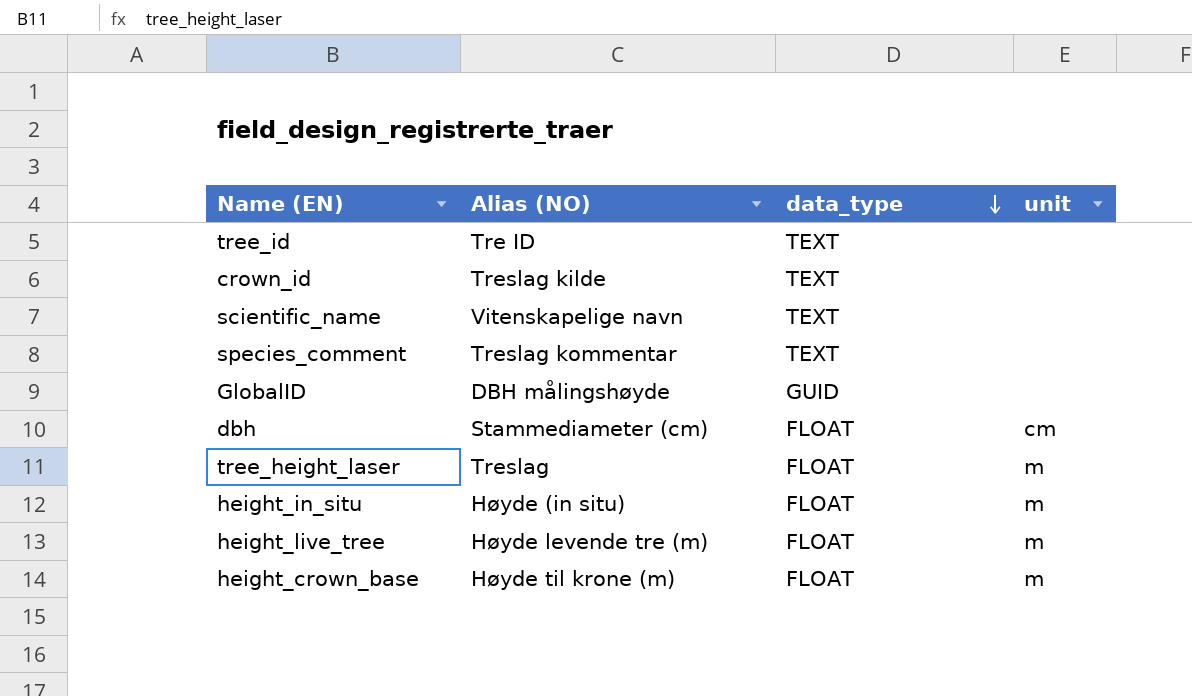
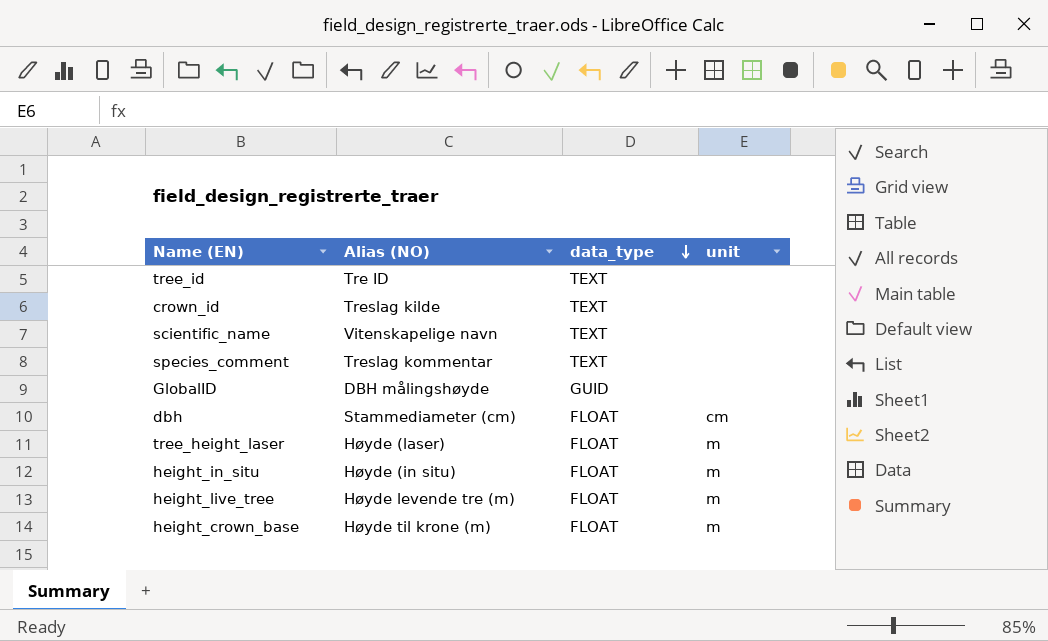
tree_height_laser | Alias (NO): Treslag -> Høyde (laser)

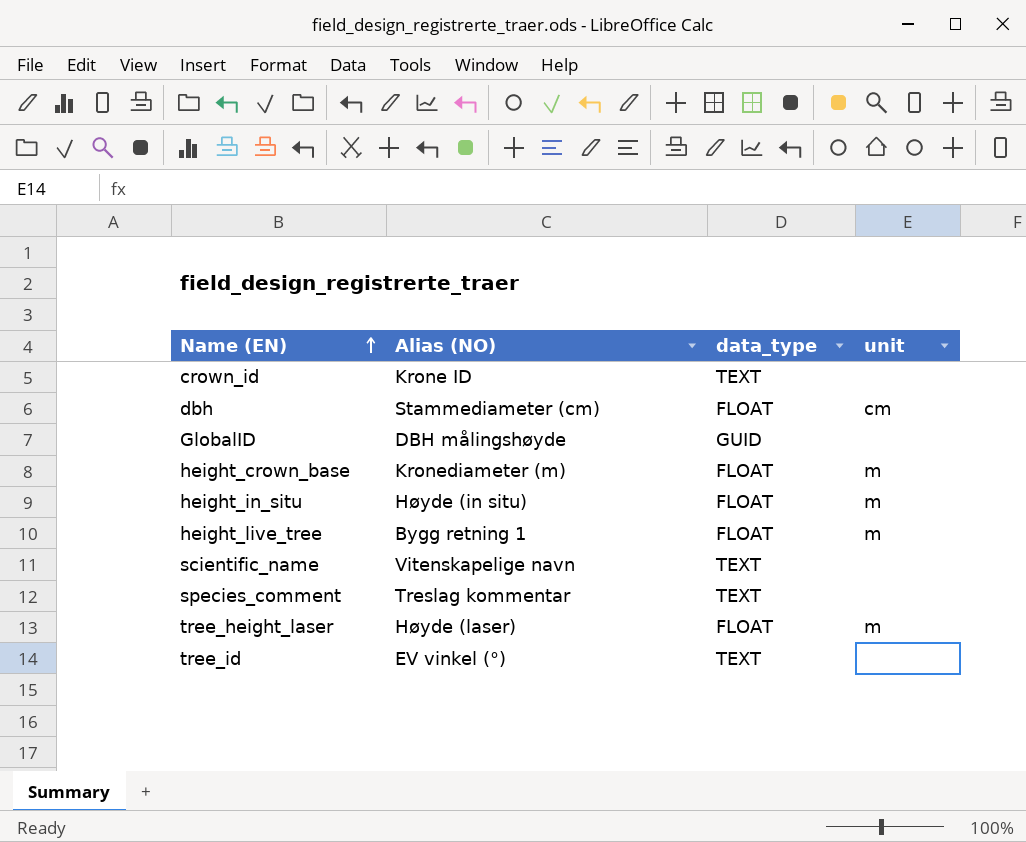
row order: data_type descending -> Name (EN) ascending
crown_id | Alias (NO): Treslag kilde -> Krone ID
height_crown_base | Alias (NO): Høyde til krone (m) -> Kronediameter (m)
height_live_tree | Alias (NO): Høyde levende tre (m) -> Bygg retning 1
tree_id | Alias (NO): Tre ID -> EV vinkel (°)

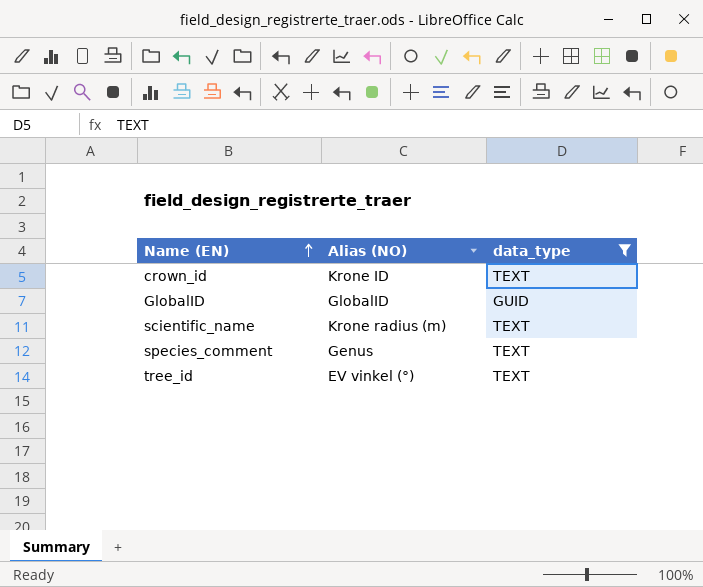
filter: none -> data_type != FLOAT
column unit | position: 4 -> none
GlobalID | Alias (NO): DBH målingshøyde -> GlobalID
scientific_name | Alias (NO): Vitenskapelige navn -> Krone radius (m)
species_comment | Alias (NO): Treslag kommentar -> Genus

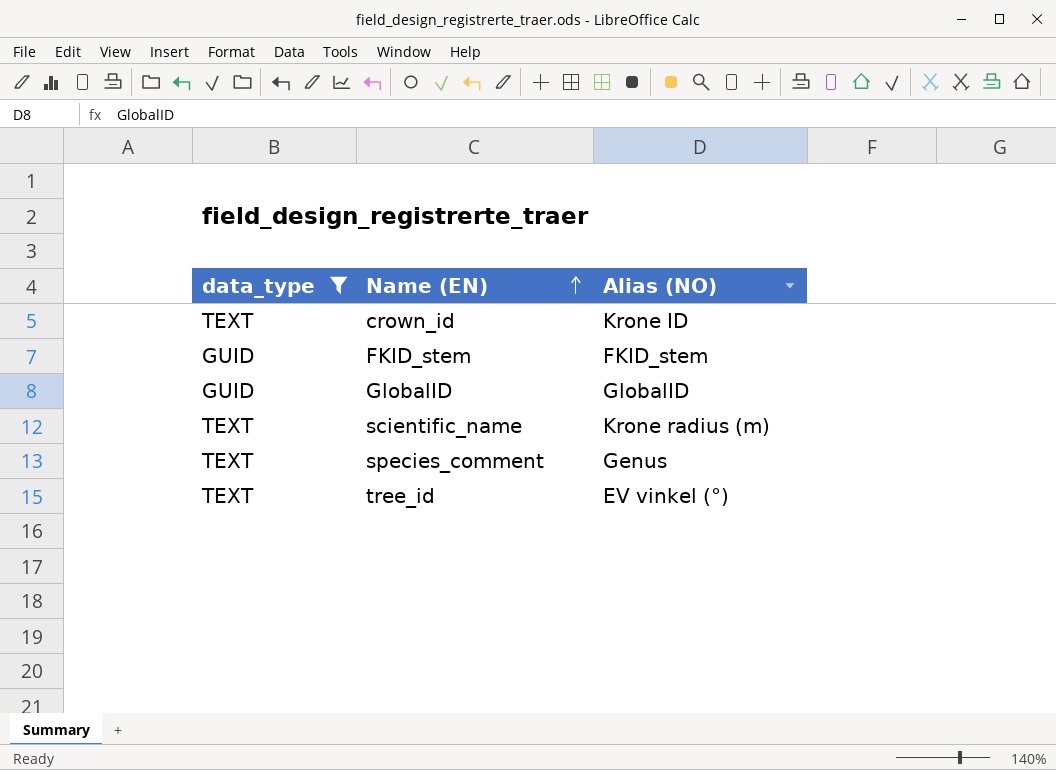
column data_type | position: 3 -> 1
row FKID_stem: none -> GUID | FKID_stem

